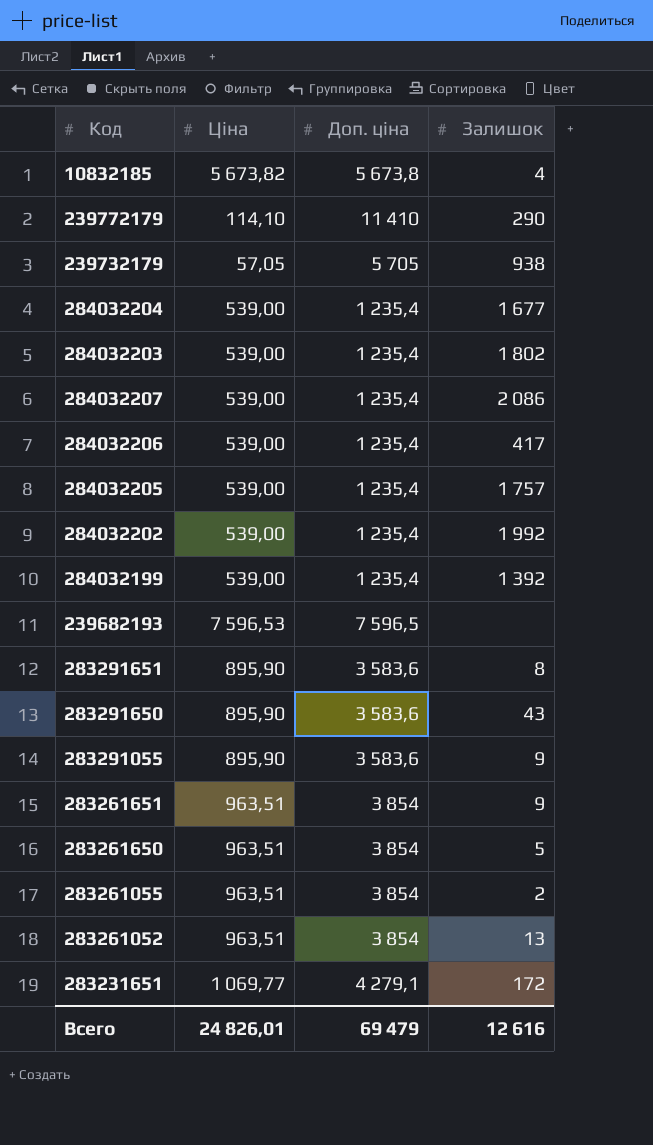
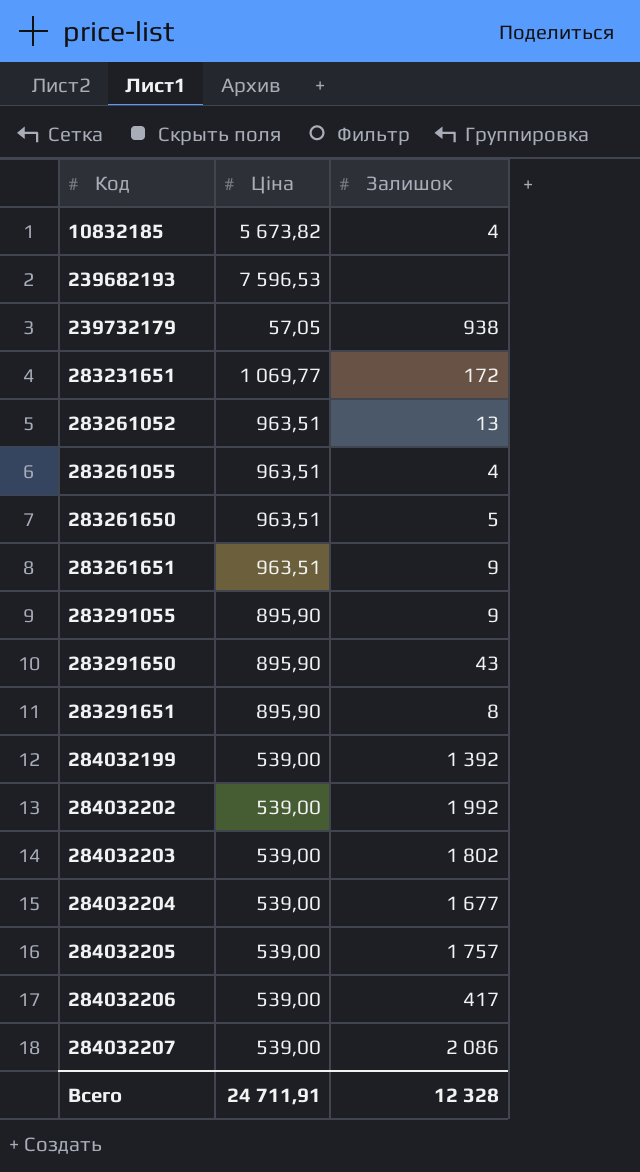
row order: none -> Код ascending
column Доп. ціна | position: 3 -> none
row 239772179: 114,10 | 11 410 | 290 -> none
283261055 | Залишок: 2 -> 4
Всего | Ціна: 24 826,01 -> 24 711,91
Всего | Залишок: 12 616 -> 12 328

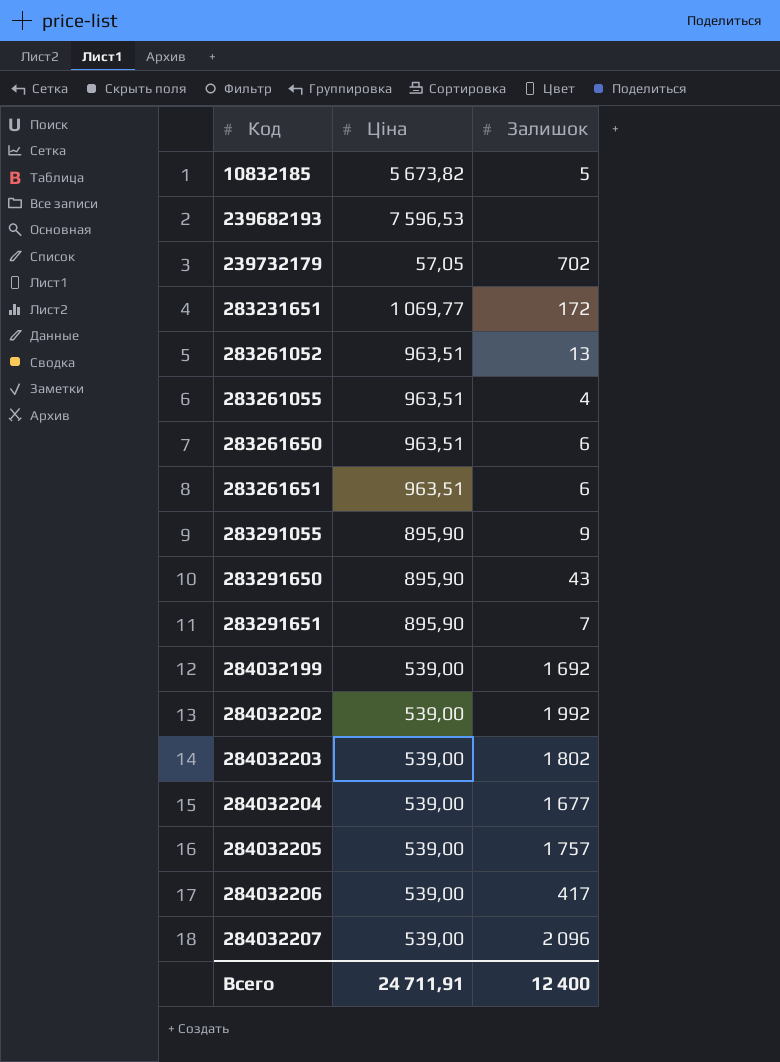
10832185 | Залишок: 4 -> 5
239732179 | Залишок: 938 -> 702
283261650 | Залишок: 5 -> 6
283261651 | Залишок: 9 -> 6
283291651 | Залишок: 8 -> 7
284032199 | Залишок: 1 392 -> 1 692
284032207 | Залишок: 2 086 -> 2 096
Всего | Залишок: 12 328 -> 12 400

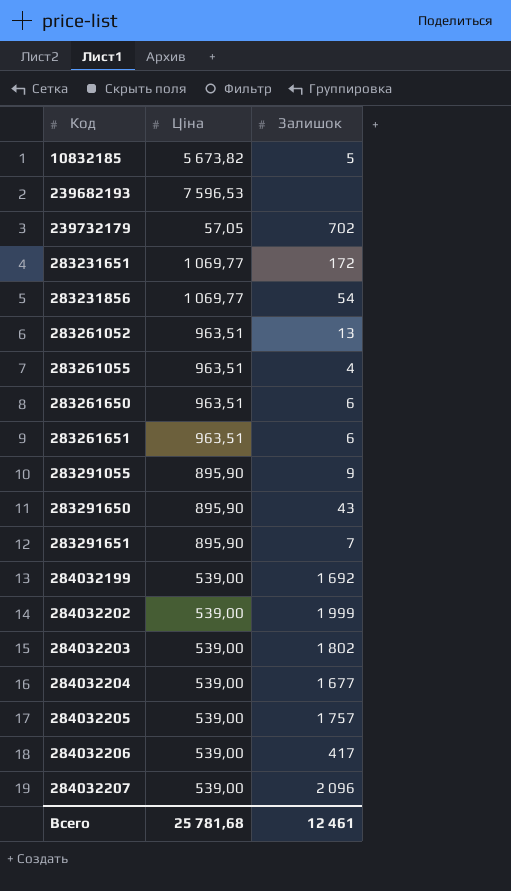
row 283231856: none -> 1 069,77 | 54
284032202 | Залишок: 1 992 -> 1 999
Всего | Ціна: 24 711,91 -> 25 781,68
Всего | Залишок: 12 400 -> 12 461

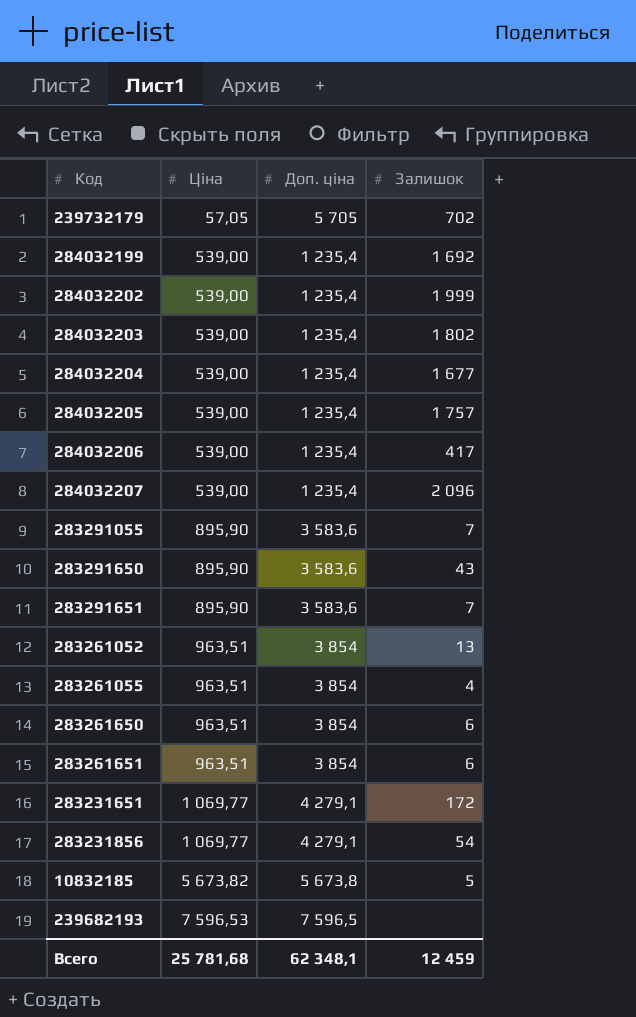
row order: Код ascending -> Ціна ascending
column Доп. ціна | position: none -> 3
283291055 | Залишок: 9 -> 7
Всего | Залишок: 12 461 -> 12 459

